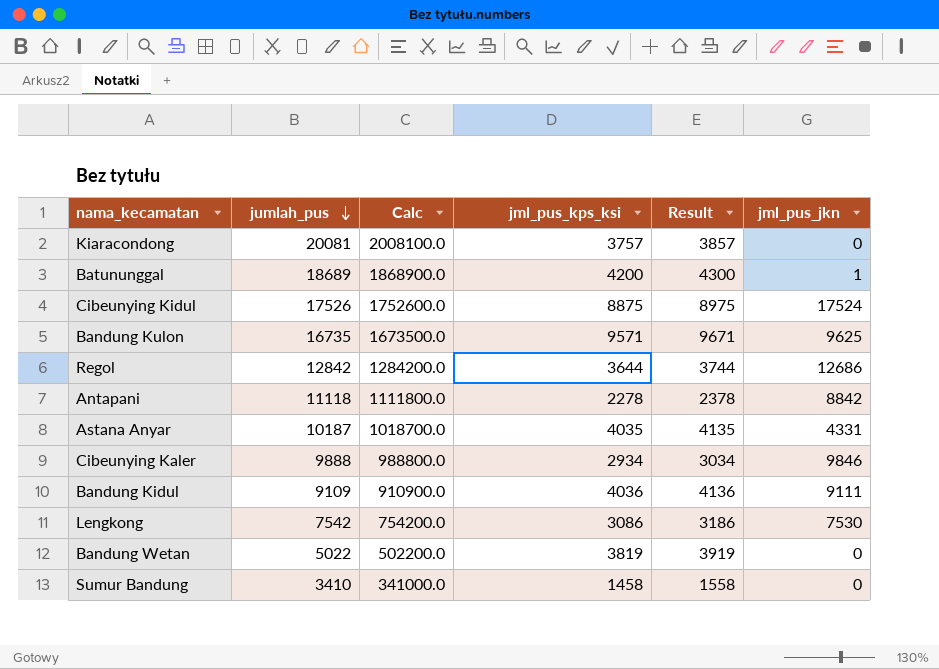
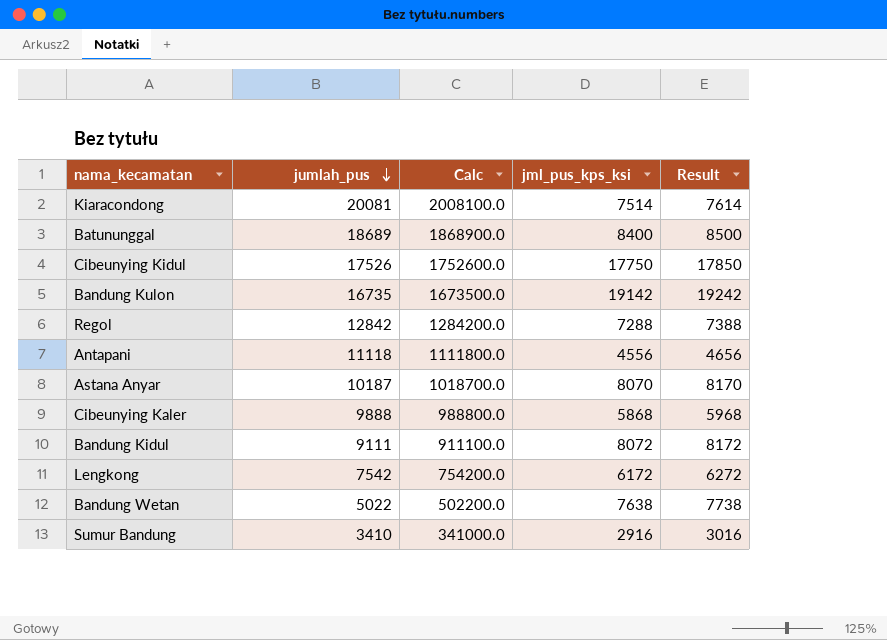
column jml_pus_jkn | position: 6 -> none
Kiaracondong | jml_pus_kps_ksi: 3757 -> 7514
Kiaracondong | Result: 3857 -> 7614
Batununggal | jml_pus_kps_ksi: 4200 -> 8400
Batununggal | Result: 4300 -> 8500
Cibeunying Kidul | jml_pus_kps_ksi: 8875 -> 17750
Cibeunying Kidul | Result: 8975 -> 17850
Bandung Kulon | jml_pus_kps_ksi: 9571 -> 19142
Bandung Kulon | Result: 9671 -> 19242
Regol | jml_pus_kps_ksi: 3644 -> 7288
Regol | Result: 3744 -> 7388
Antapani | jml_pus_kps_ksi: 2278 -> 4556
Antapani | Result: 2378 -> 4656
Astana Anyar | jml_pus_kps_ksi: 4035 -> 8070
Astana Anyar | Result: 4135 -> 8170
Cibeunying Kaler | jml_pus_kps_ksi: 2934 -> 5868
Cibeunying Kaler | Result: 3034 -> 5968
Bandung Kidul | jumlah_pus: 9109 -> 9111
Bandung Kidul | Calc: 910900.0 -> 911100.0
Bandung Kidul | jml_pus_kps_ksi: 4036 -> 8072
Bandung Kidul | Result: 4136 -> 8172
Lengkong | jml_pus_kps_ksi: 3086 -> 6172
Lengkong | Result: 3186 -> 6272
Bandung Wetan | jml_pus_kps_ksi: 3819 -> 7638
Bandung Wetan | Result: 3919 -> 7738
Sumur Bandung | jml_pus_kps_ksi: 1458 -> 2916
Sumur Bandung | Result: 1558 -> 3016

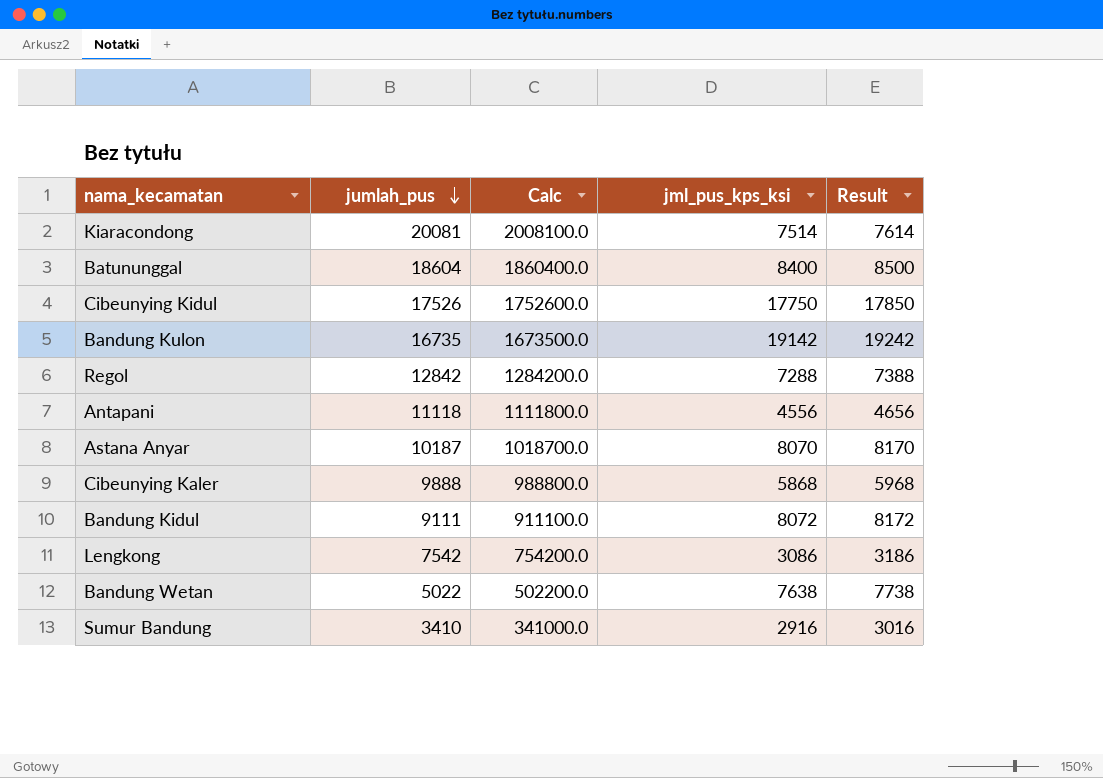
Batununggal | jumlah_pus: 18689 -> 18604
Batununggal | Calc: 1868900.0 -> 1860400.0
Lengkong | jml_pus_kps_ksi: 6172 -> 3086
Lengkong | Result: 6272 -> 3186

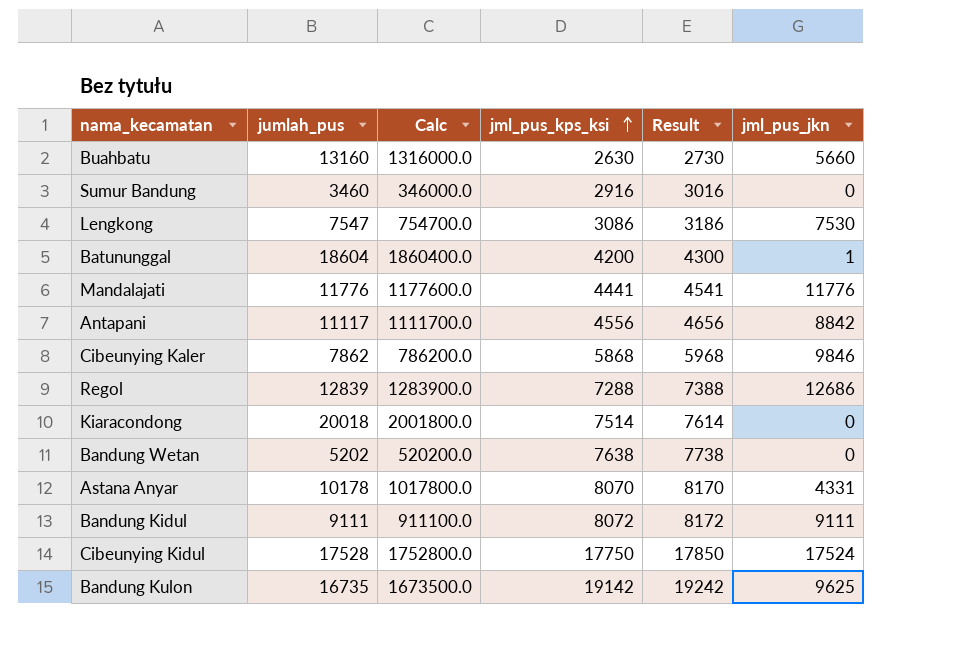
row order: jumlah_pus descending -> jml_pus_kps_ksi ascending
column jml_pus_jkn | position: none -> 6
row Buahbatu: none -> 13160 | 1316000.0 | 2630 | 2730 | 5660
Sumur Bandung | jumlah_pus: 3410 -> 3460
Sumur Bandung | Calc: 341000.0 -> 346000.0
Lengkong | jumlah_pus: 7542 -> 7547
Lengkong | Calc: 754200.0 -> 754700.0
Batununggal | jml_pus_kps_ksi: 8400 -> 4200
Batununggal | Result: 8500 -> 4300
row Mandalajati: none -> 11776 | 1177600.0 | 4441 | 4541 | 11776
Antapani | jumlah_pus: 11118 -> 11117
Antapani | Calc: 1111800.0 -> 1111700.0
Cibeunying Kaler | jumlah_pus: 9888 -> 7862
Cibeunying Kaler | Calc: 988800.0 -> 786200.0
Regol | jumlah_pus: 12842 -> 12839
Regol | Calc: 1284200.0 -> 1283900.0
Kiaracondong | jumlah_pus: 20081 -> 20018
Kiaracondong | Calc: 2008100.0 -> 2001800.0
Bandung Wetan | jumlah_pus: 5022 -> 5202
Bandung Wetan | Calc: 502200.0 -> 520200.0
Astana Anyar | jumlah_pus: 10187 -> 10178
Astana Anyar | Calc: 1018700.0 -> 1017800.0
Cibeunying Kidul | jumlah_pus: 17526 -> 17528
Cibeunying Kidul | Calc: 1752600.0 -> 1752800.0

